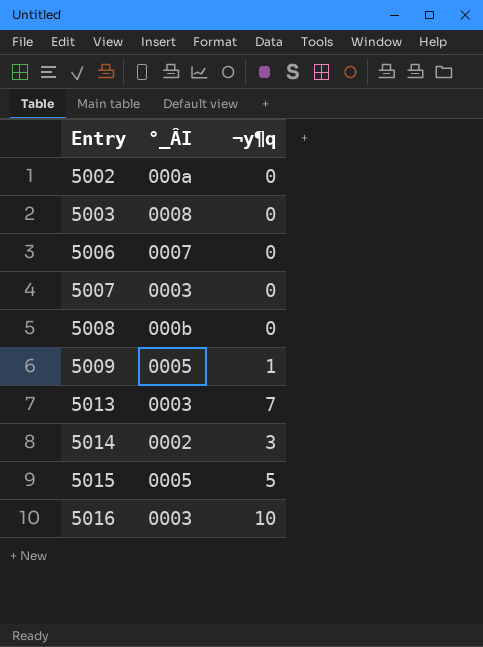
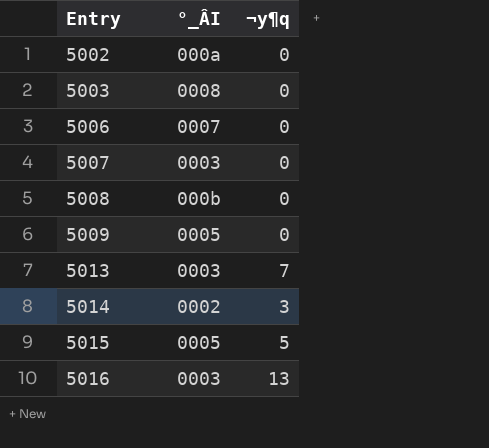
5009 | ¬y¶q: 1 -> 0
5016 | ¬y¶q: 10 -> 13

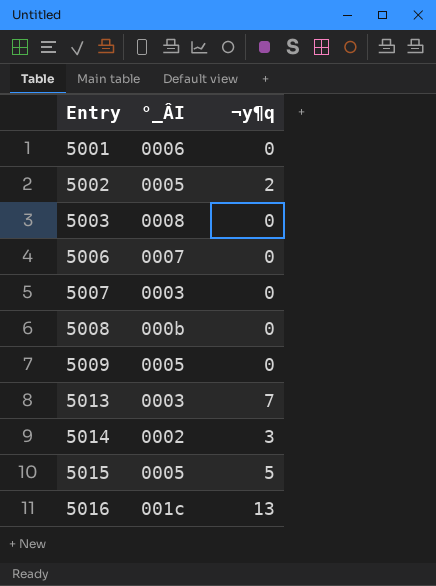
row 5001: none -> 0006 | 0
5002 | °_ÂI: 000a -> 0005
5002 | ¬y¶q: 0 -> 2
5016 | °_ÂI: 0003 -> 001c

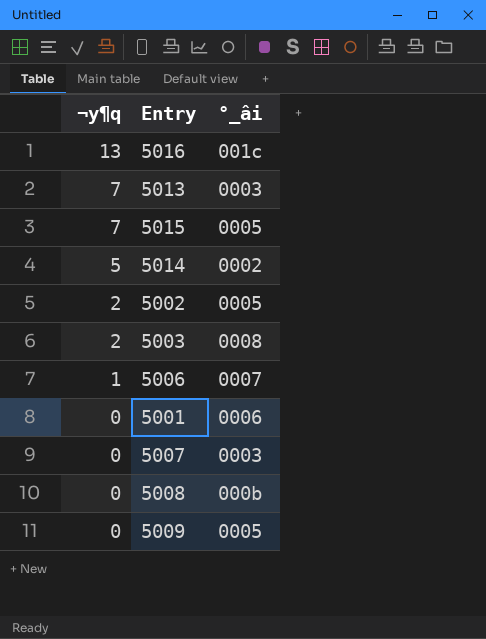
row order: Entry ascending -> ¬y¶q descending
column ¬y¶q | position: 3 -> 1
column name: °_ÂI -> °_âi
5015 | ¬y¶q: 5 -> 7
5014 | ¬y¶q: 3 -> 5
5003 | ¬y¶q: 0 -> 2
5006 | ¬y¶q: 0 -> 1

